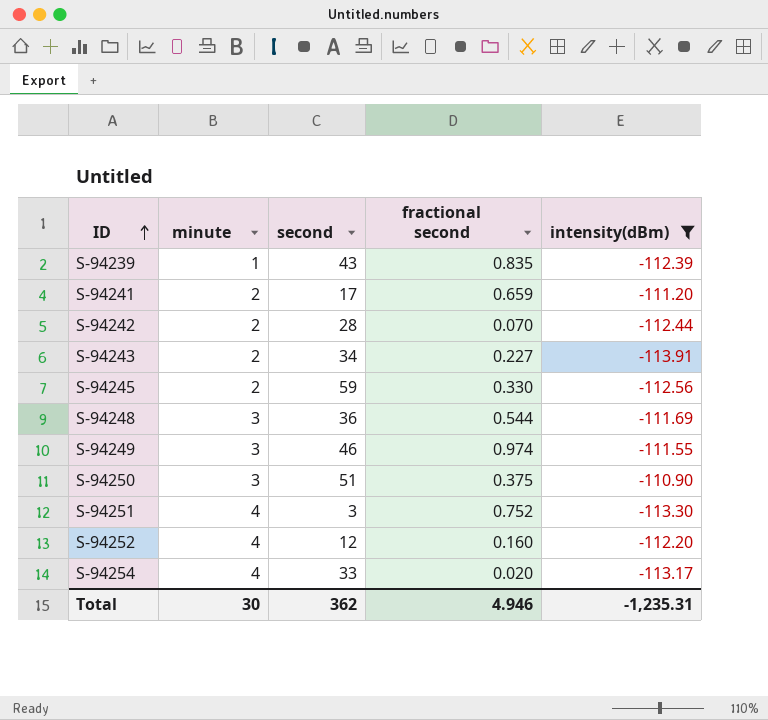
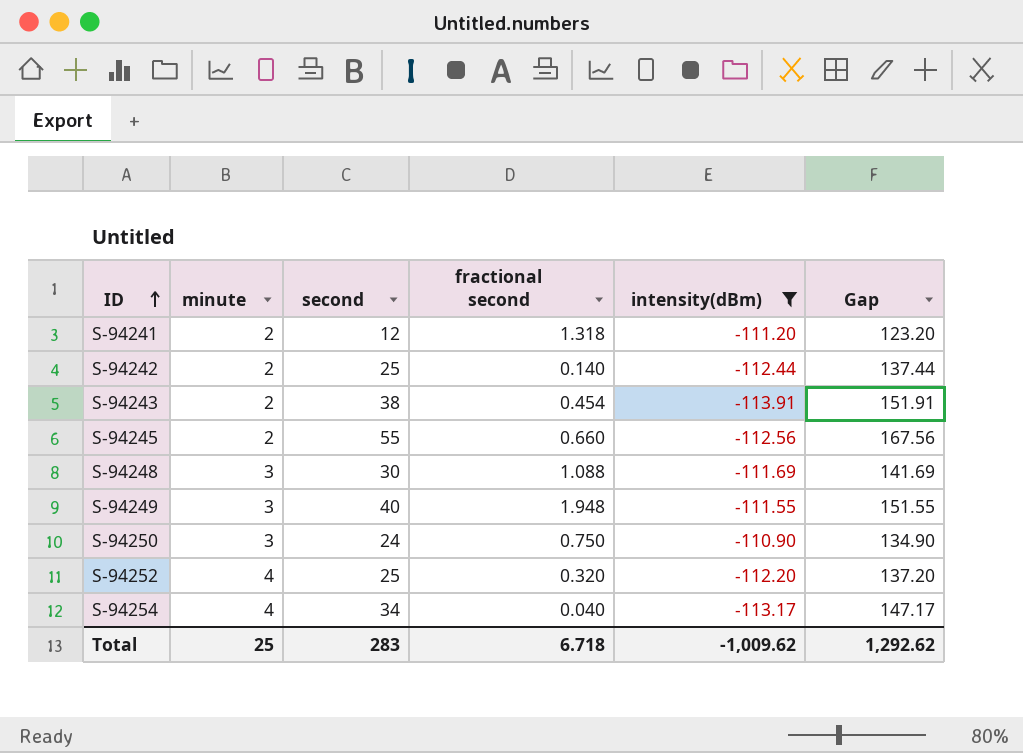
column Gap | formula: none -> [second] - [intensity(dBm)]
row S-94239: 1 | 43 | 0.835 | -112.39 -> none
row S-94251: 4 | 3 | 0.752 | -113.30 -> none
S-94241 | second: 17 -> 12
S-94241 | fractional second: 0.659 -> 1.318
S-94242 | second: 28 -> 25
S-94242 | fractional second: 0.070 -> 0.140
S-94243 | second: 34 -> 38
S-94243 | fractional second: 0.227 -> 0.454
S-94245 | second: 59 -> 55
S-94245 | fractional second: 0.330 -> 0.660
S-94248 | second: 36 -> 30
S-94248 | fractional second: 0.544 -> 1.088
S-94249 | second: 46 -> 40
S-94249 | fractional second: 0.974 -> 1.948
S-94250 | second: 51 -> 24
S-94250 | fractional second: 0.375 -> 0.750
S-94252 | second: 12 -> 25
S-94252 | fractional second: 0.160 -> 0.320
S-94254 | second: 33 -> 34
S-94254 | fractional second: 0.020 -> 0.040
Total | minute: 30 -> 25
Total | second: 362 -> 283
Total | fractional second: 4.946 -> 6.718
Total | intensity(dBm): -1,235.31 -> -1,009.62

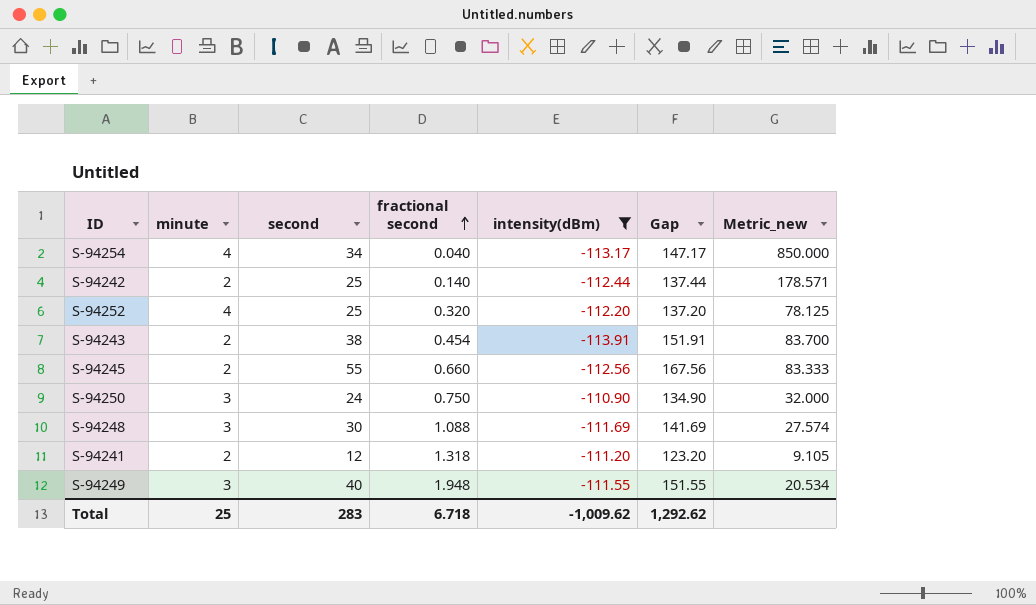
row order: ID ascending -> fractional second ascending
column Metric_new | formula: none -> [second] / [fractional second]

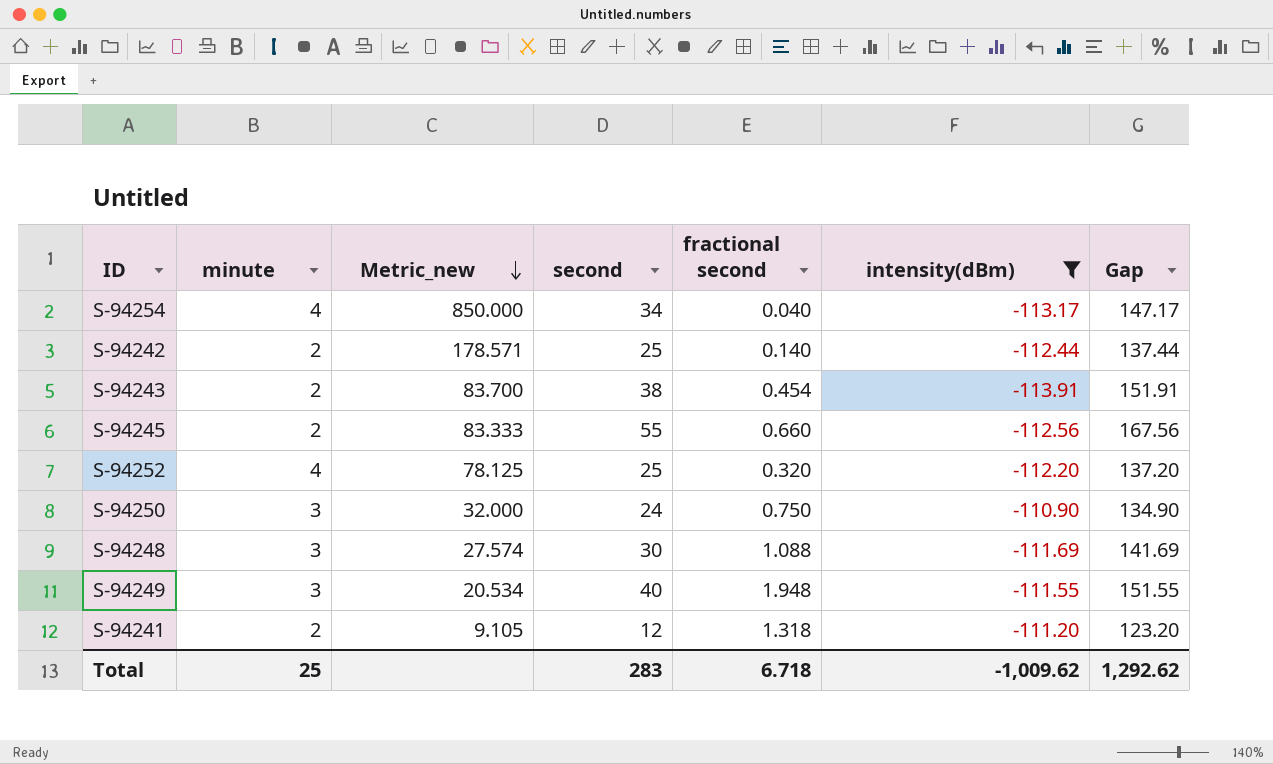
row order: fractional second ascending -> Metric_new descending
column Metric_new | position: 7 -> 3

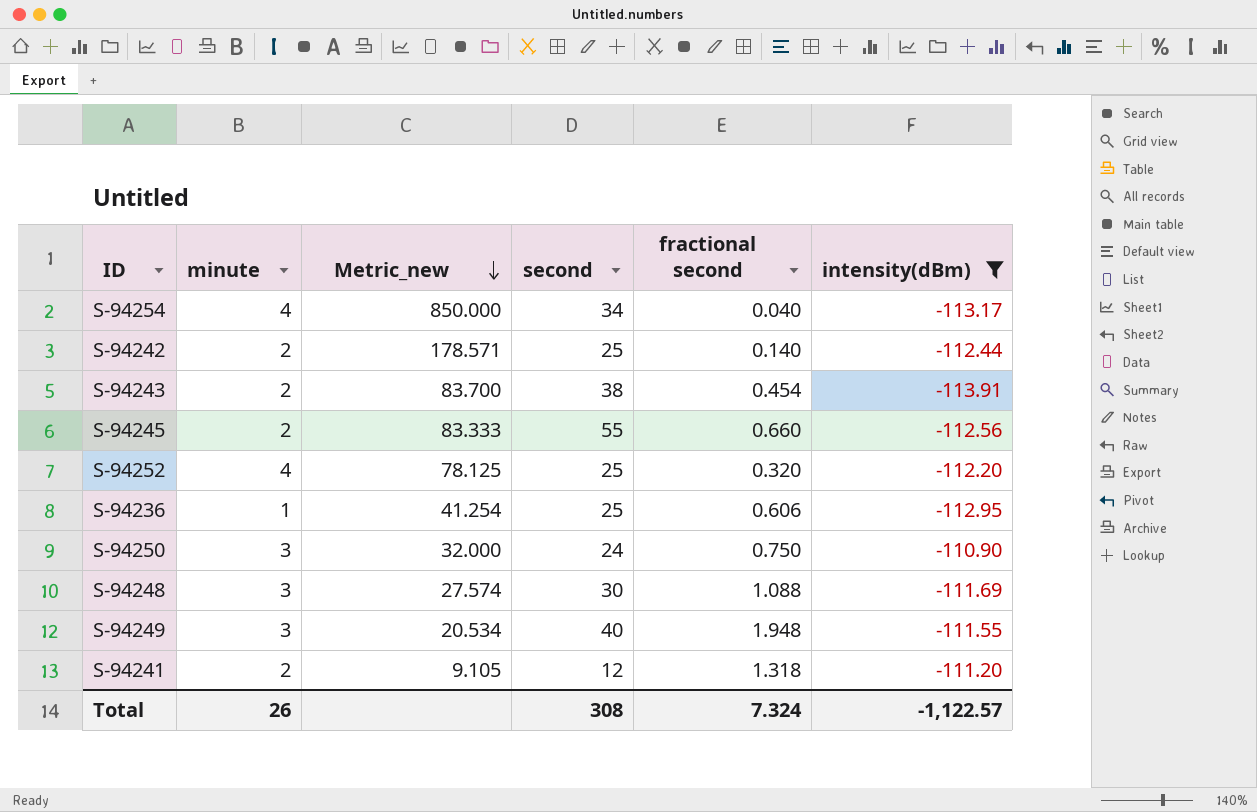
column Gap | formula: [second] - [intensity(dBm)] -> none
row S-94236: none -> 1 | 41.254 | 25 | 0.606 | -112.95
Total | minute: 25 -> 26
Total | second: 283 -> 308
Total | fractional second: 6.718 -> 7.324
Total | intensity(dBm): -1,009.62 -> -1,122.57

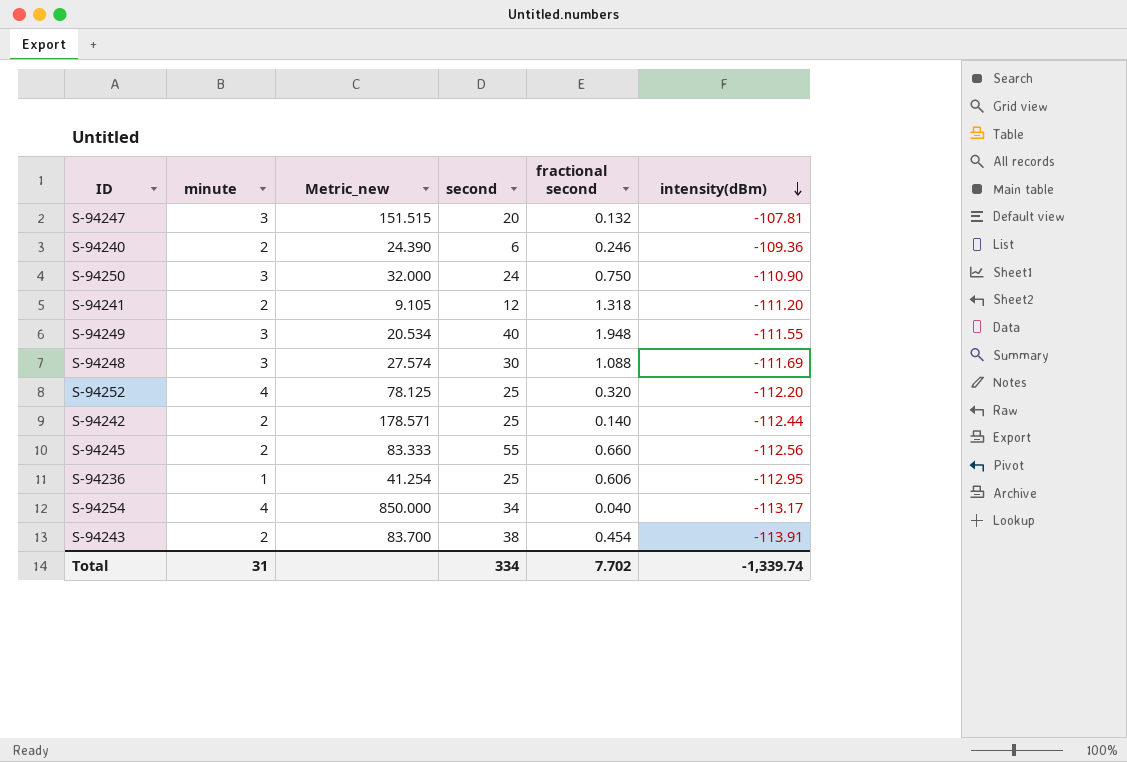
filter: intensity(dBm) <= -110.90 -> none
row order: Metric_new descending -> intensity(dBm) descending
Total | minute: 26 -> 31
Total | second: 308 -> 334
Total | fractional second: 7.324 -> 7.702
Total | intensity(dBm): -1,122.57 -> -1,339.74

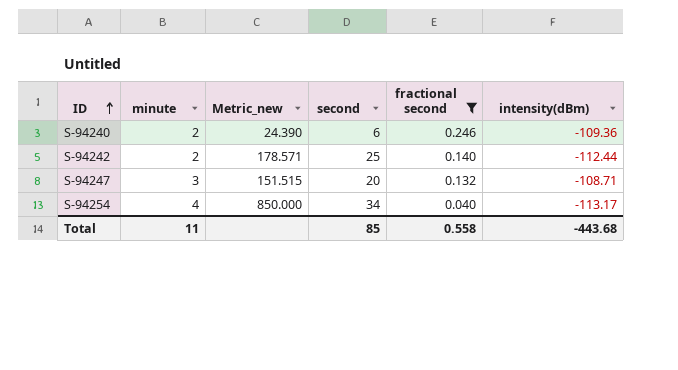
filter: none -> fractional second <= 0.246
row order: intensity(dBm) descending -> ID ascending
S-94247 | intensity(dBm): -107.81 -> -108.71
Total | minute: 31 -> 11
Total | second: 334 -> 85
Total | fractional second: 7.702 -> 0.558
Total | intensity(dBm): -1,339.74 -> -443.68

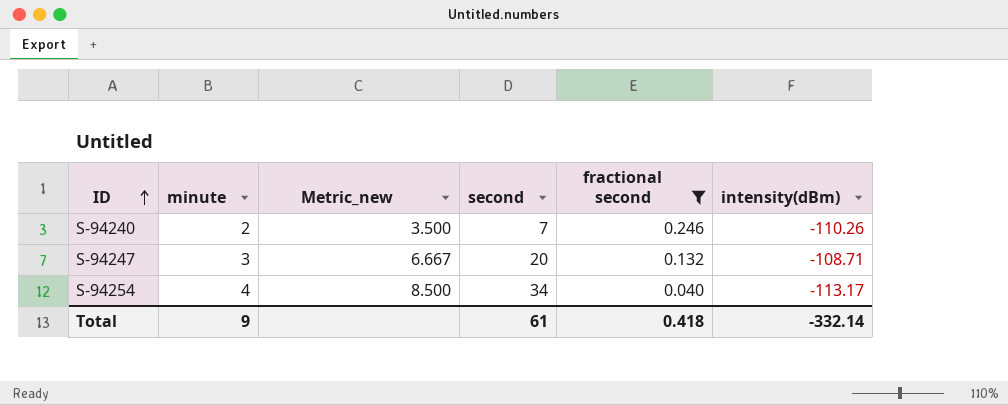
column Metric_new | formula: [second] / [fractional second] -> [second] / [minute]
row S-94242: 2 | 178.571 | 25 | 0.140 | -112.44 -> none
S-94240 | second: 6 -> 7
S-94240 | intensity(dBm): -109.36 -> -110.26
Total | minute: 11 -> 9
Total | second: 85 -> 61
Total | fractional second: 0.558 -> 0.418
Total | intensity(dBm): -443.68 -> -332.14

